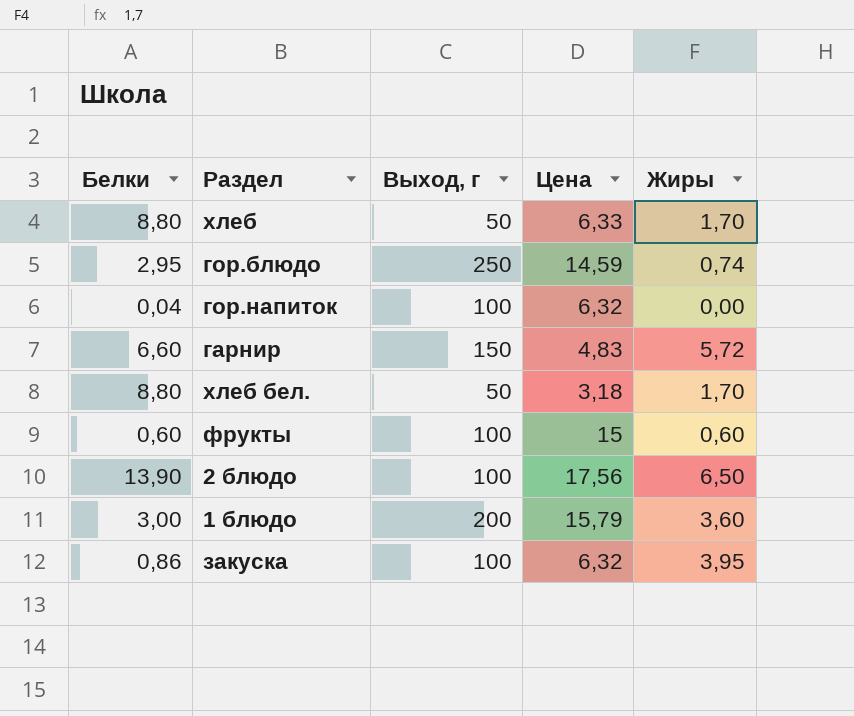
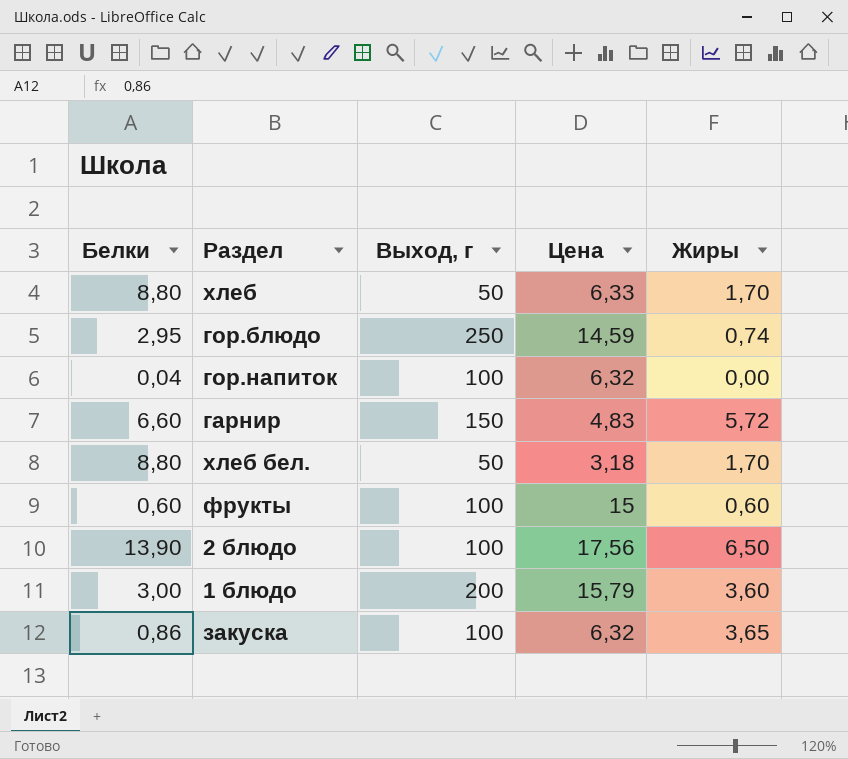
закуска | Жиры: 3,95 -> 3,65

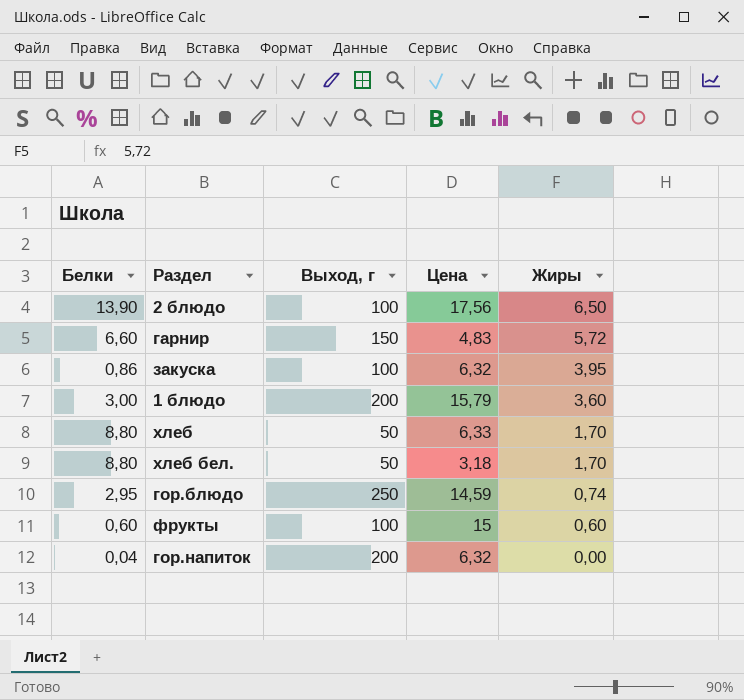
row order: none -> Жиры descending
закуска | Жиры: 3,65 -> 3,95
гор.напиток | Выход, г: 100 -> 200

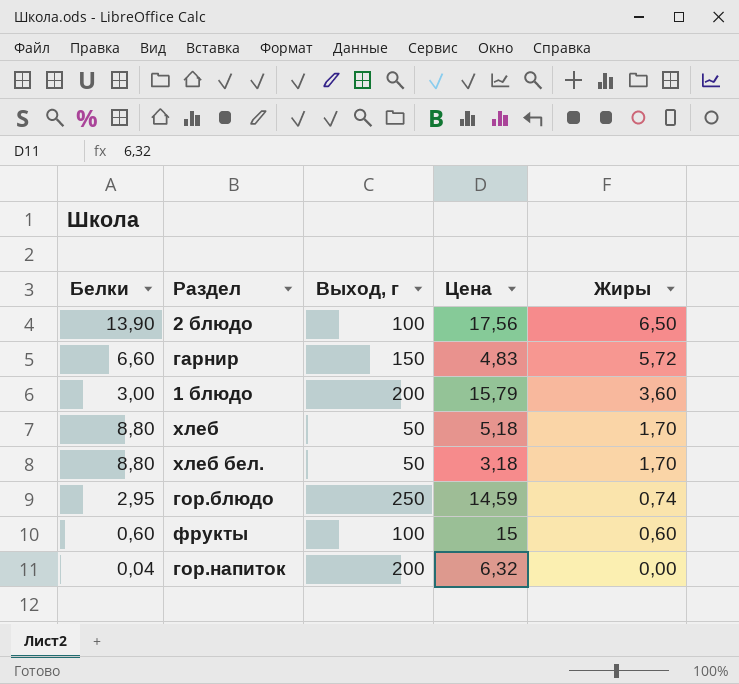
row закуска: 0,86 | 100 | 6,32 | 3,95 -> none
хлеб | Цена: 6,33 -> 5,18

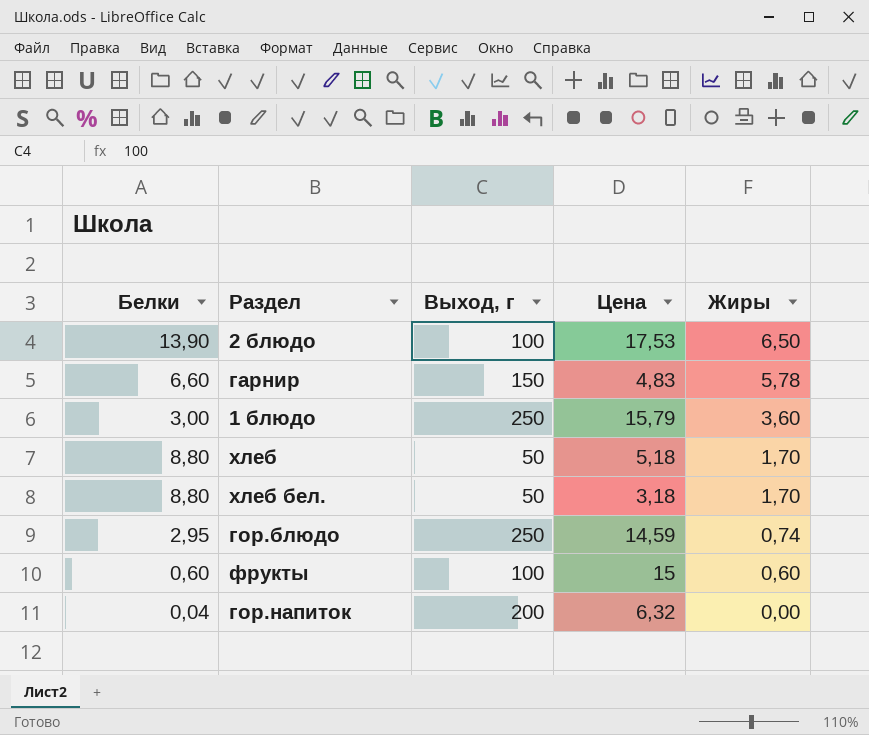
2 блюдо | Цена: 17,56 -> 17,53
гарнир | Жиры: 5,72 -> 5,78
1 блюдо | Выход, г: 200 -> 250

